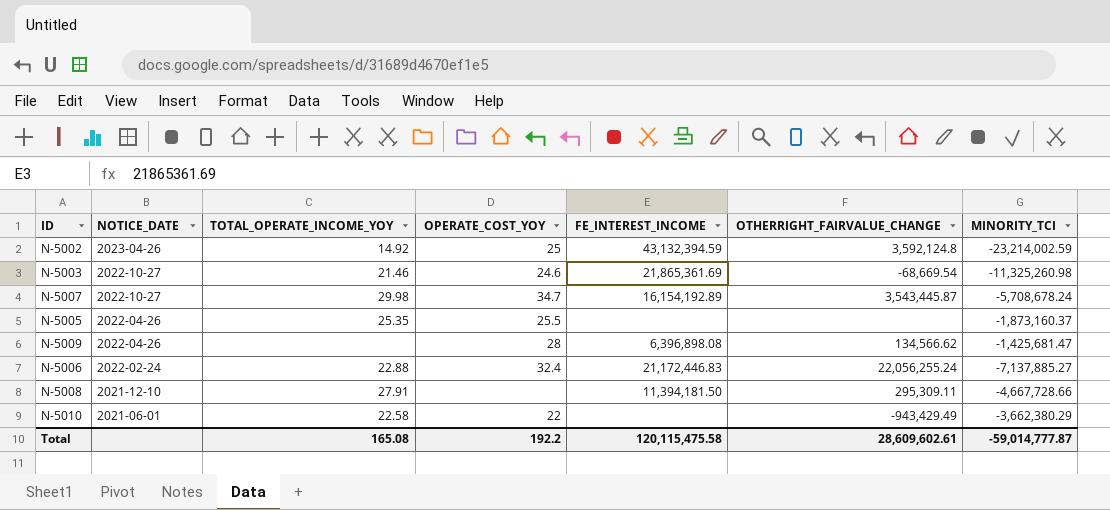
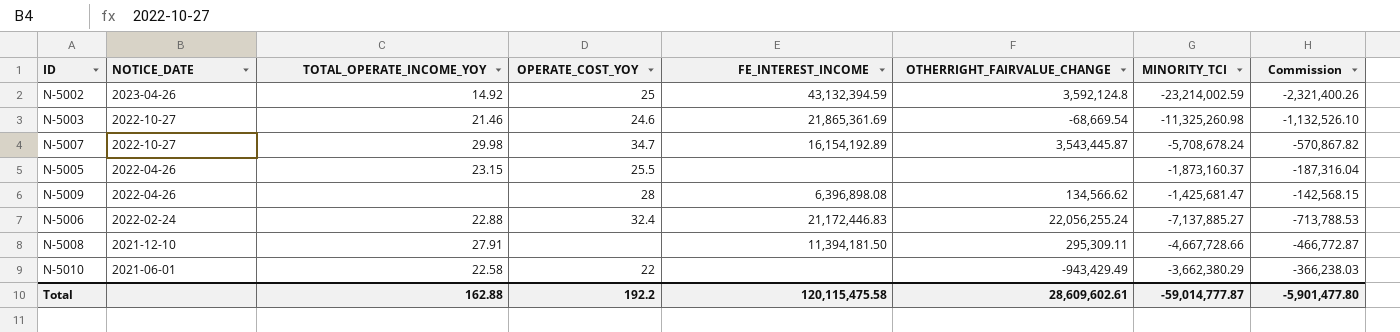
column Commission | formula: none -> [MINORITY_TCI] * 0.1
N-5005 | TOTAL_OPERATE_INCOME_YOY: 25.35 -> 23.15
Total | TOTAL_OPERATE_INCOME_YOY: 165.08 -> 162.88

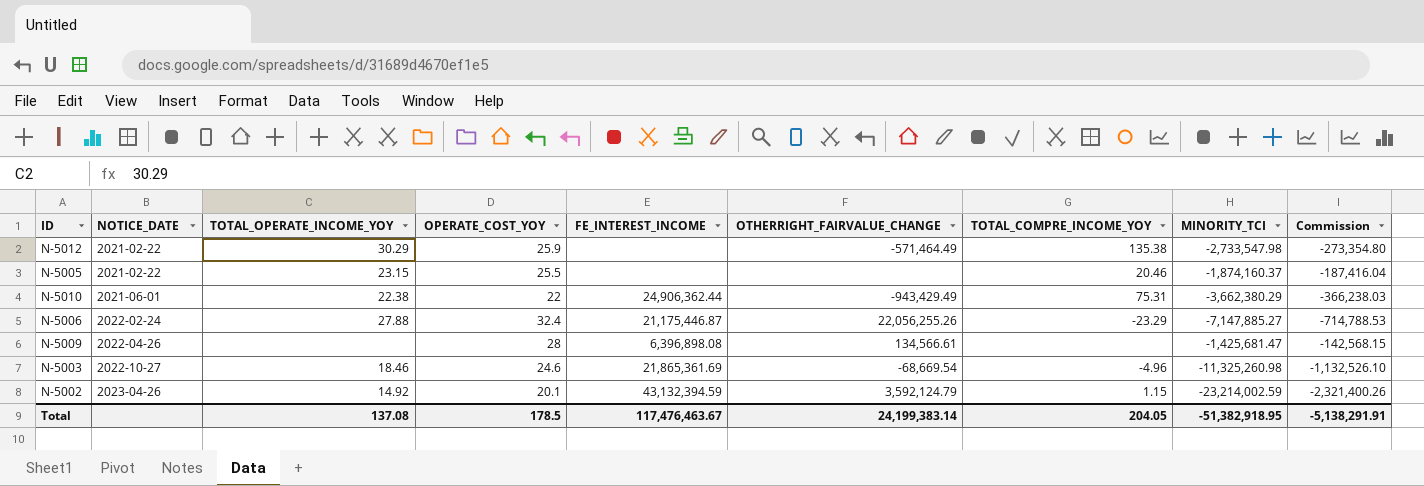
row order: NOTICE_DATE descending -> NOTICE_DATE ascending
column TOTAL_COMPRE_INCOME_YOY | position: none -> 7
row N-5007: 2022-10-27 | 29.98 | 34.7 | 16,154,192.89 | 3,543,445.87 | -5,708,678.24 | -570,867.82 -> none
row N-5008: 2021-12-10 | 27.91 | none | 11,394,181.50 | 295,309.11 | -4,667,728.66 | -466,772.87 -> none
row N-5012: none -> 2021-02-22 | 30.29 | 25.9 | none | -571,464.49 | 135.38 | -2,733,547.98 | -273,354.80
N-5005 | NOTICE_DATE: 2022-04-26 -> 2021-02-22
N-5005 | MINORITY_TCI: -1,873,160.37 -> -1,874,160.37
N-5005 | Commission: -187,316.04 -> -187,416.04
N-5010 | TOTAL_OPERATE_INCOME_YOY: 22.58 -> 22.38
N-5010 | FE_INTEREST_INCOME: none -> 24,906,362.44
N-5006 | TOTAL_OPERATE_INCOME_YOY: 22.88 -> 27.88
N-5006 | FE_INTEREST_INCOME: 21,172,446.83 -> 21,175,446.87
N-5006 | OTHERRIGHT_FAIRVALUE_CHANGE: 22,056,255.24 -> 22,056,255.26
N-5006 | MINORITY_TCI: -7,137,885.27 -> -7,147,885.27
N-5006 | Commission: -713,788.53 -> -714,788.53
N-5009 | OTHERRIGHT_FAIRVALUE_CHANGE: 134,566.62 -> 134,566.61
N-5003 | TOTAL_OPERATE_INCOME_YOY: 21.46 -> 18.46
N-5002 | OPERATE_COST_YOY: 25 -> 20.1
N-5002 | OTHERRIGHT_FAIRVALUE_CHANGE: 3,592,124.8 -> 3,592,124.79
Total | TOTAL_OPERATE_INCOME_YOY: 162.88 -> 137.08
Total | OPERATE_COST_YOY: 192.2 -> 178.5
Total | FE_INTEREST_INCOME: 120,115,475.58 -> 117,476,463.67
Total | OTHERRIGHT_FAIRVALUE_CHANGE: 28,609,602.61 -> 24,199,383.14
Total | MINORITY_TCI: -59,014,777.87 -> -51,382,918.95
Total | Commission: -5,901,477.80 -> -5,138,291.91

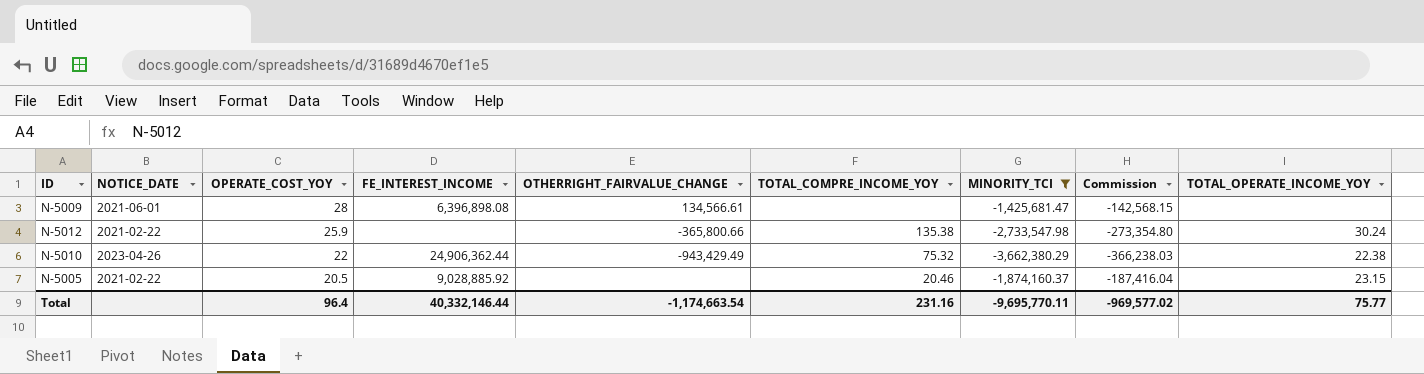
filter: none -> MINORITY_TCI >= -3,662,380.29
row order: NOTICE_DATE ascending -> OPERATE_COST_YOY descending
column TOTAL_OPERATE_INCOME_YOY | position: 3 -> 9
N-5009 | NOTICE_DATE: 2022-04-26 -> 2021-06-01
N-5012 | OTHERRIGHT_FAIRVALUE_CHANGE: -571,464.49 -> -365,800.66
N-5012 | TOTAL_OPERATE_INCOME_YOY: 30.29 -> 30.24
N-5010 | NOTICE_DATE: 2021-06-01 -> 2023-04-26
N-5010 | TOTAL_COMPRE_INCOME_YOY: 75.31 -> 75.32
N-5005 | OPERATE_COST_YOY: 25.5 -> 20.5
N-5005 | FE_INTEREST_INCOME: none -> 9,028,885.92
Total | OPERATE_COST_YOY: 178.5 -> 96.4
Total | FE_INTEREST_INCOME: 117,476,463.67 -> 40,332,146.44
Total | OTHERRIGHT_FAIRVALUE_CHANGE: 24,199,383.14 -> -1,174,663.54
Total | TOTAL_COMPRE_INCOME_YOY: 204.05 -> 231.16
Total | MINORITY_TCI: -51,382,918.95 -> -9,695,770.11
Total | Commission: -5,138,291.91 -> -969,577.02
Total | TOTAL_OPERATE_INCOME_YOY: 137.08 -> 75.77

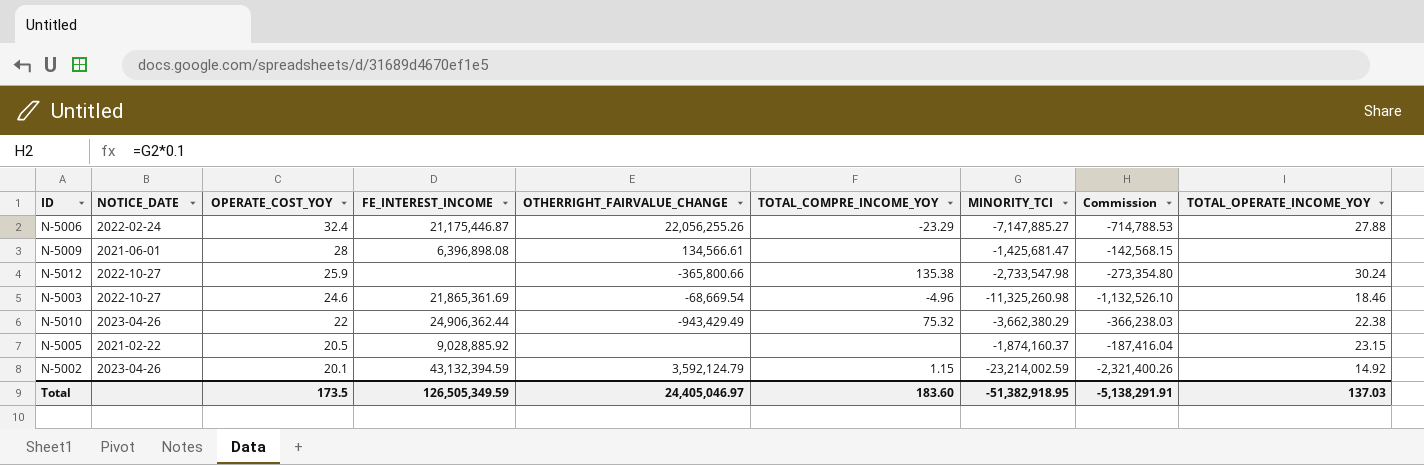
filter: MINORITY_TCI >= -3,662,380.29 -> none
N-5012 | NOTICE_DATE: 2021-02-22 -> 2022-10-27
N-5005 | TOTAL_COMPRE_INCOME_YOY: 20.46 -> none
Total | OPERATE_COST_YOY: 96.4 -> 173.5
Total | FE_INTEREST_INCOME: 40,332,146.44 -> 126,505,349.59
Total | OTHERRIGHT_FAIRVALUE_CHANGE: -1,174,663.54 -> 24,405,046.97
Total | TOTAL_COMPRE_INCOME_YOY: 231.16 -> 183.60
Total | MINORITY_TCI: -9,695,770.11 -> -51,382,918.95
Total | Commission: -969,577.02 -> -5,138,291.91
Total | TOTAL_OPERATE_INCOME_YOY: 75.77 -> 137.03

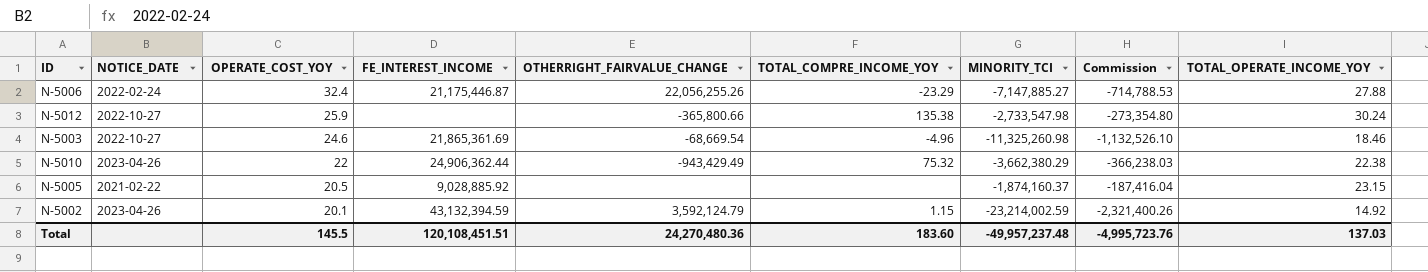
row N-5009: 2021-06-01 | 28 | 6,396,898.08 | 134,566.61 | none | -1,425,681.47 | -142,568.15 | none -> none
Total | OPERATE_COST_YOY: 173.5 -> 145.5
Total | FE_INTEREST_INCOME: 126,505,349.59 -> 120,108,451.51
Total | OTHERRIGHT_FAIRVALUE_CHANGE: 24,405,046.97 -> 24,270,480.36
Total | MINORITY_TCI: -51,382,918.95 -> -49,957,237.48
Total | Commission: -5,138,291.91 -> -4,995,723.76

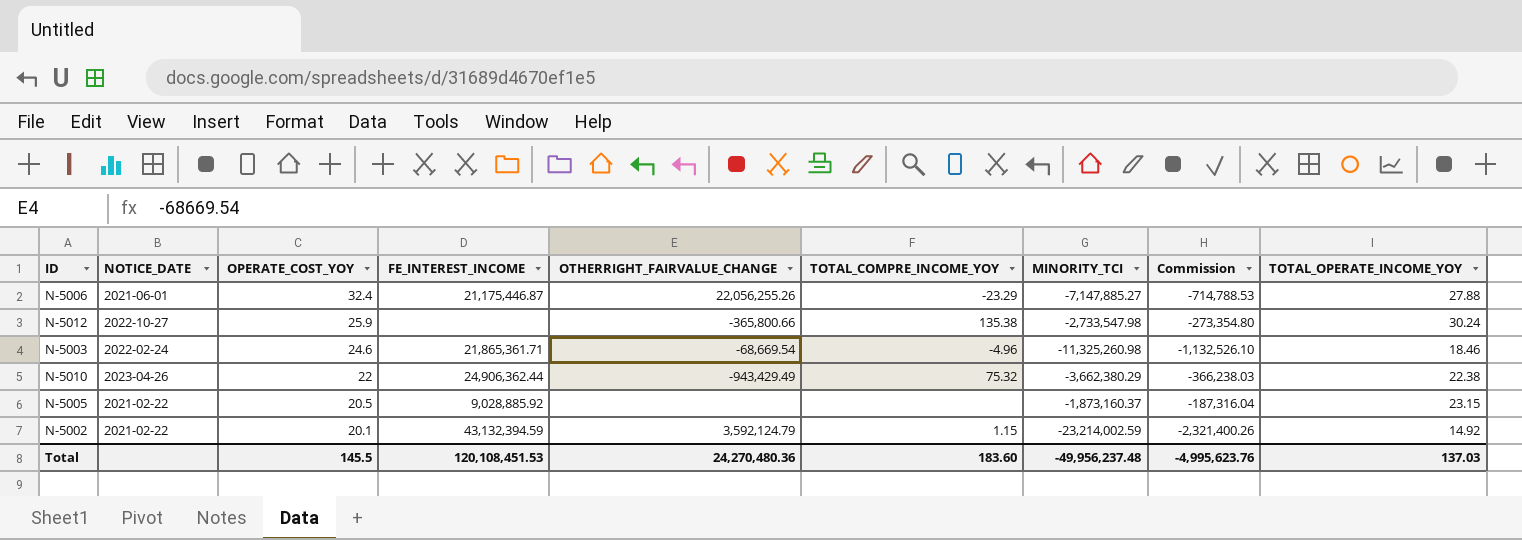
N-5006 | NOTICE_DATE: 2022-02-24 -> 2021-06-01
N-5003 | NOTICE_DATE: 2022-10-27 -> 2022-02-24
N-5003 | FE_INTEREST_INCOME: 21,865,361.69 -> 21,865,361.71
N-5005 | MINORITY_TCI: -1,874,160.37 -> -1,873,160.37
N-5005 | Commission: -187,416.04 -> -187,316.04
N-5002 | NOTICE_DATE: 2023-04-26 -> 2021-02-22
Total | FE_INTEREST_INCOME: 120,108,451.51 -> 120,108,451.53
Total | MINORITY_TCI: -49,957,237.48 -> -49,956,237.48
Total | Commission: -4,995,723.76 -> -4,995,623.76

